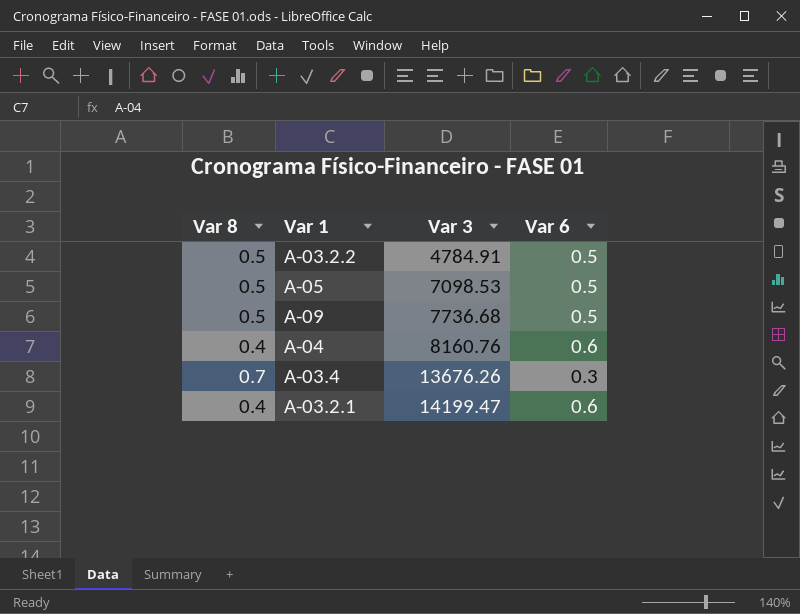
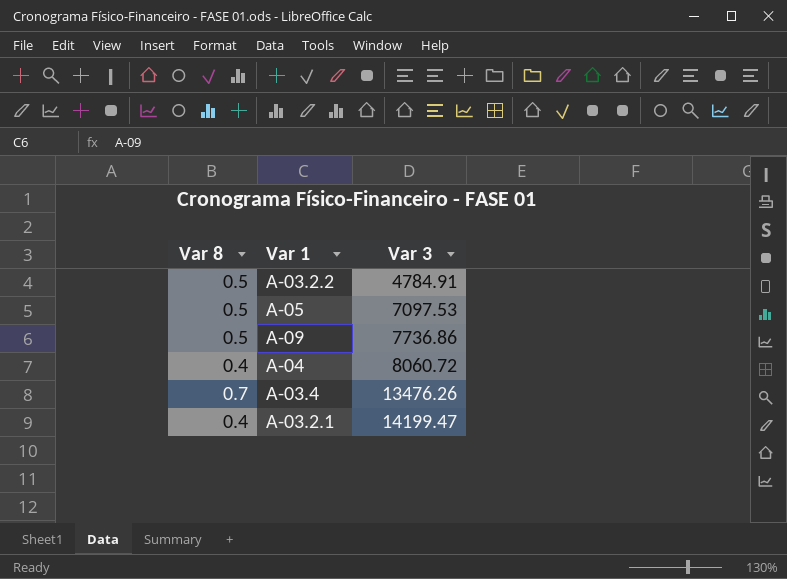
column Var 6 | position: 4 -> none
A-05 | Var 3: 7098.53 -> 7097.53
A-09 | Var 3: 7736.68 -> 7736.86
A-04 | Var 3: 8160.76 -> 8060.72
A-03.4 | Var 3: 13676.26 -> 13476.26

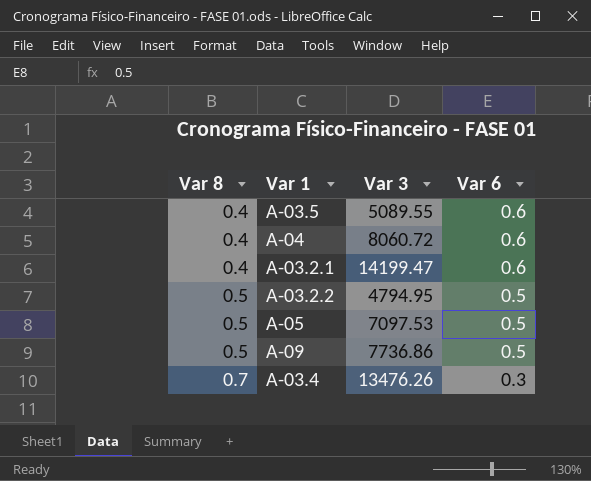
row order: Var 3 ascending -> Var 8 ascending
column Var 6 | position: none -> 4
row A-03.5: none -> 0.4 | 5089.55 | 0.6
A-03.2.2 | Var 3: 4784.91 -> 4794.95

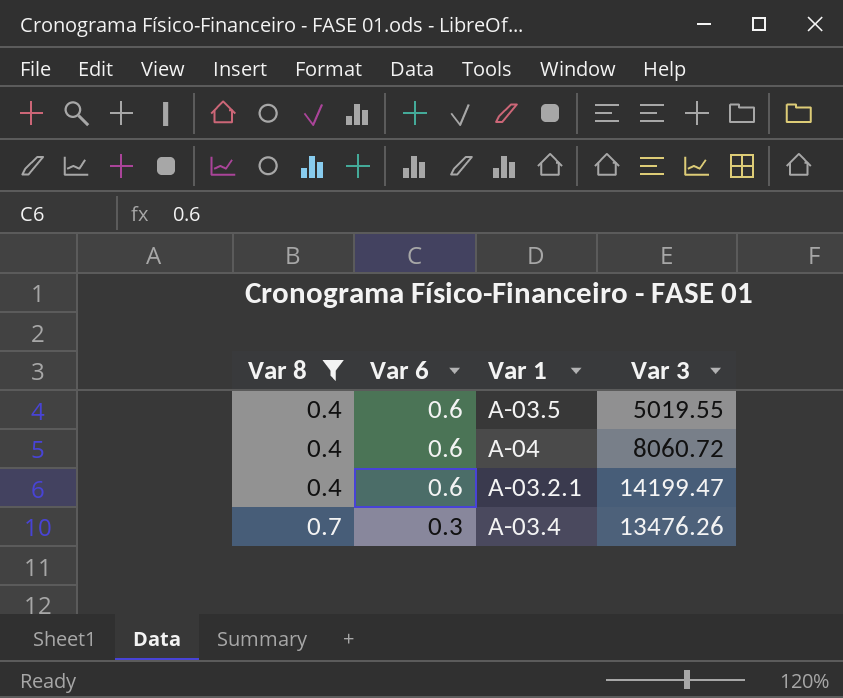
filter: none -> Var 8 != 0.5
column Var 6 | position: 4 -> 2
A-03.5 | Var 3: 5089.55 -> 5019.55

